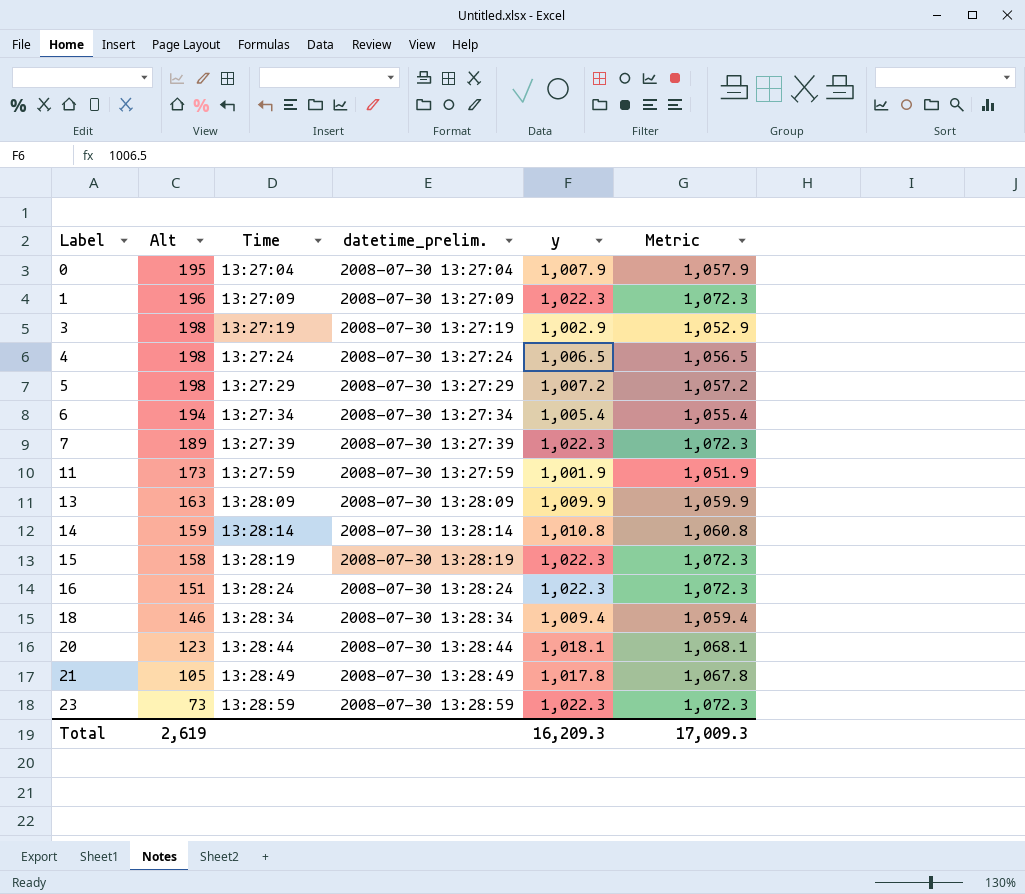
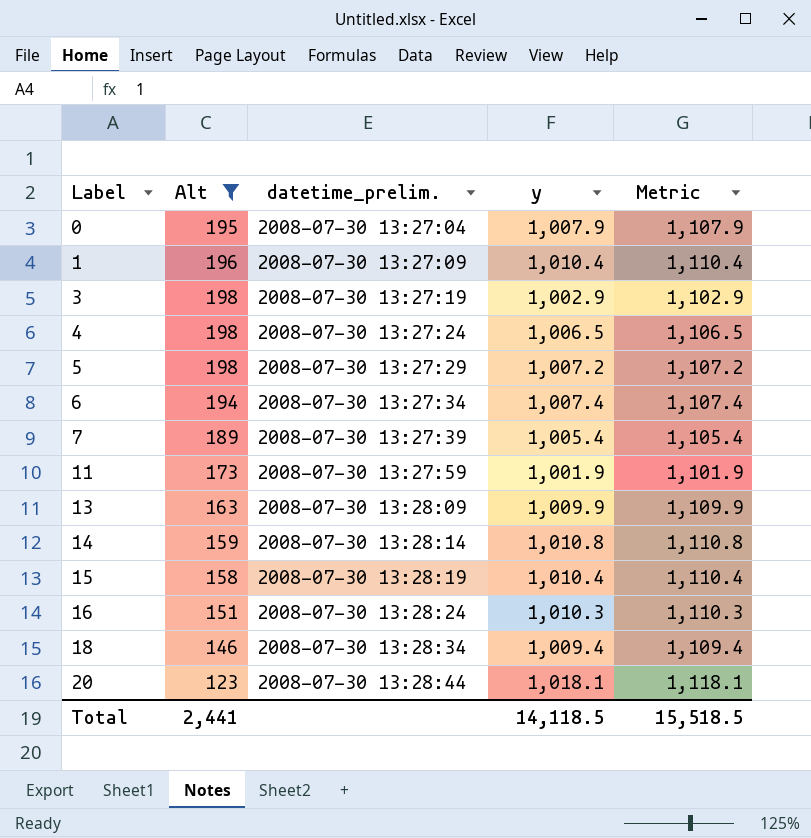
filter: none -> Alt >= 123
column Time | position: 3 -> none
column Metric | formula: [y] + 50 -> [y] + 100
1 | y: 1,022.3 -> 1,010.4
6 | y: 1,005.4 -> 1,007.4
7 | y: 1,022.3 -> 1,005.4
15 | y: 1,022.3 -> 1,010.4
16 | y: 1,022.3 -> 1,010.3
Total | Alt: 2,619 -> 2,441
Total | y: 16,209.3 -> 14,118.5
Total | Metric: 17,009.3 -> 15,518.5

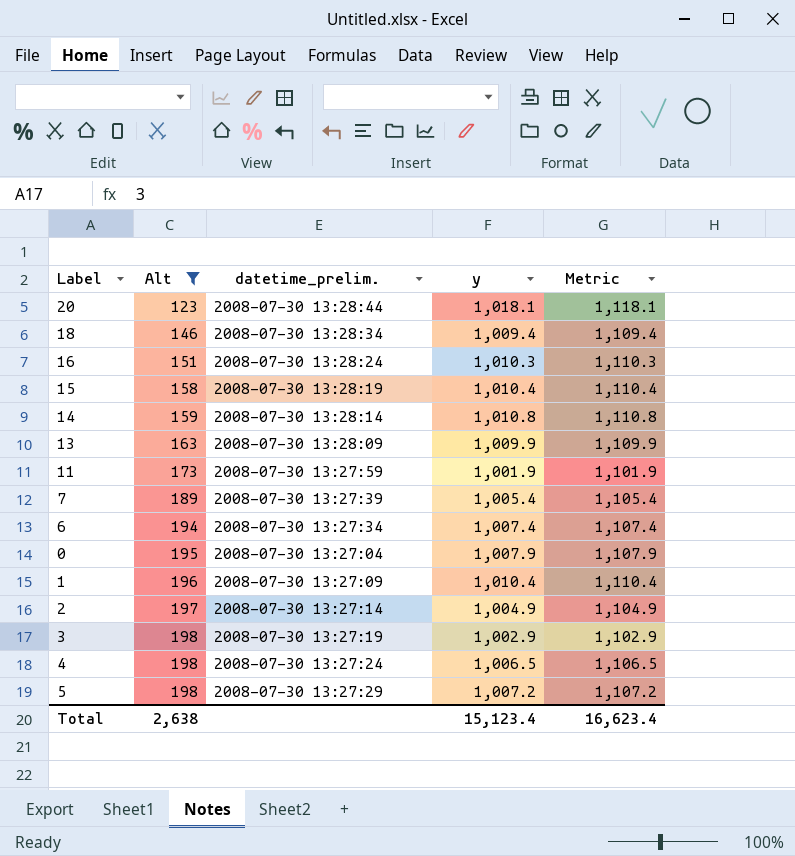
row order: Label ascending -> Alt ascending
row 2: none -> 197 | 2008-07-30 13:27:14 | 1,004.9 | 1,104.9
Total | Alt: 2,441 -> 2,638
Total | y: 14,118.5 -> 15,123.4
Total | Metric: 15,518.5 -> 16,623.4

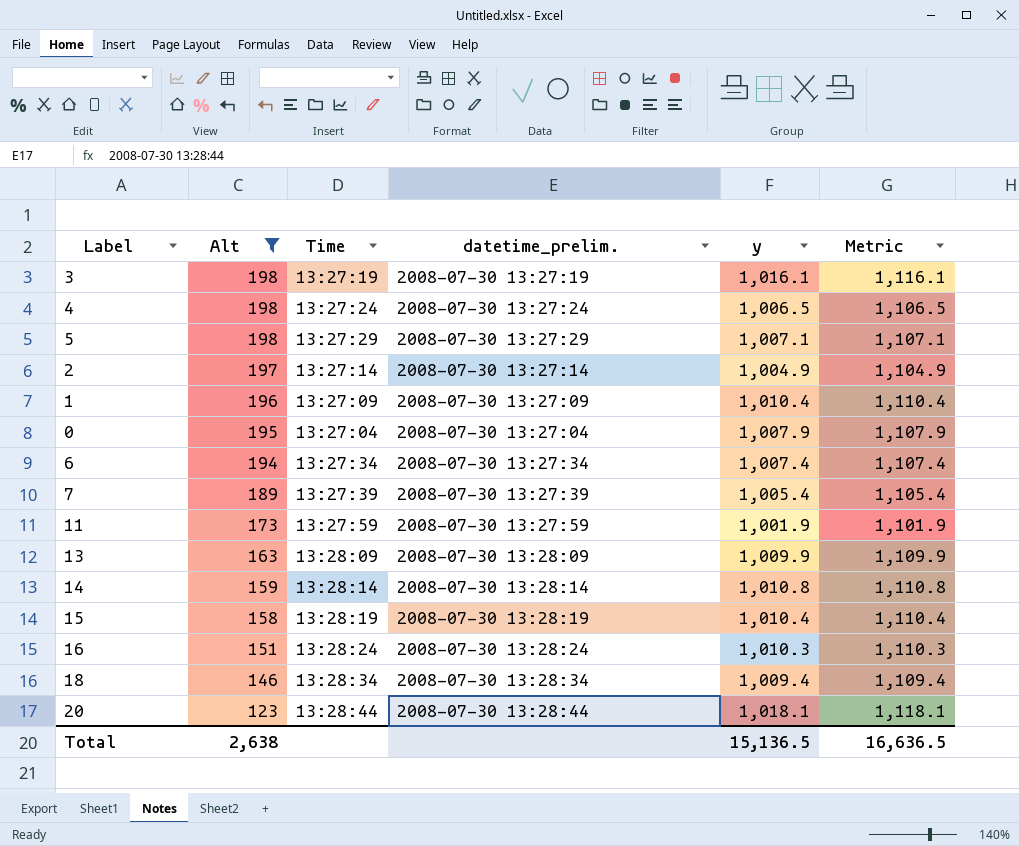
row order: Alt ascending -> Alt descending
column Time | position: none -> 3
3 | y: 1,002.9 -> 1,016.1
3 | Metric: 1,102.9 -> 1,116.1
5 | y: 1,007.2 -> 1,007.1
5 | Metric: 1,107.2 -> 1,107.1
Total | y: 15,123.4 -> 15,136.5
Total | Metric: 16,623.4 -> 16,636.5

